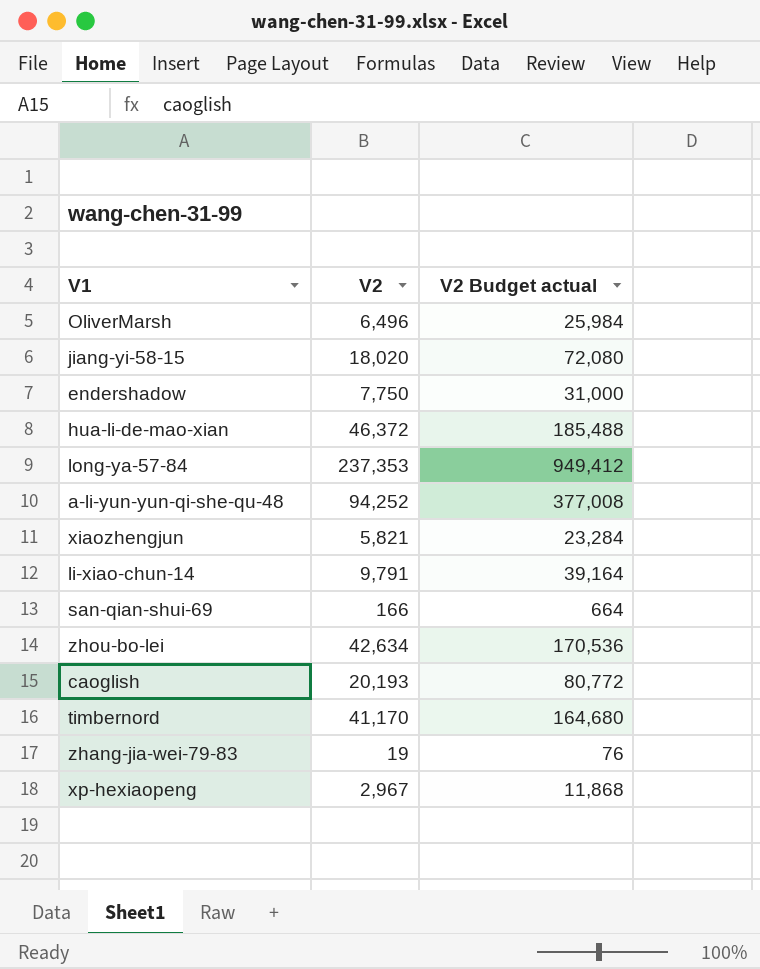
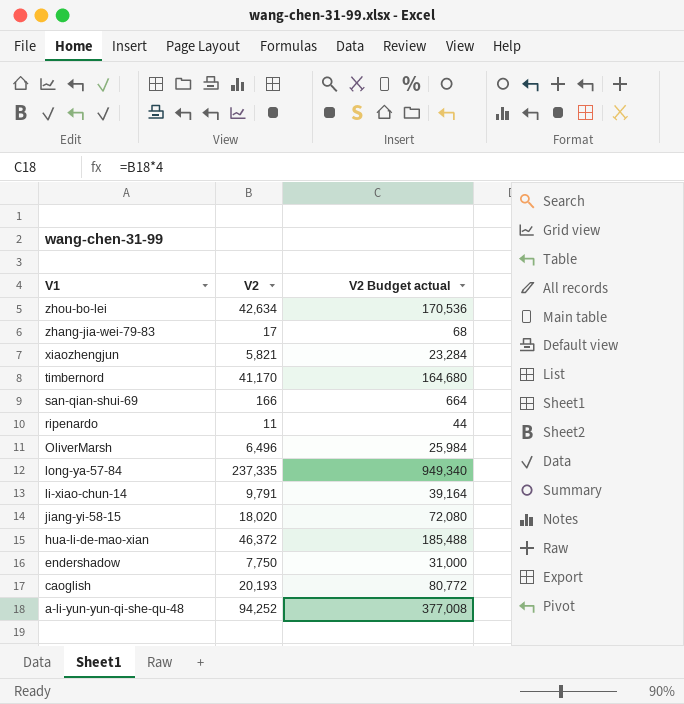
row order: none -> V1 descending
row xp-hexiaopeng: 2,967 | 11,868 -> none
zhang-jia-wei-79-83 | V2: 19 -> 17
zhang-jia-wei-79-83 | V2 Budget actual: 76 -> 68
row ripenardo: none -> 11 | 44
long-ya-57-84 | V2: 237,353 -> 237,335
long-ya-57-84 | V2 Budget actual: 949,412 -> 949,340

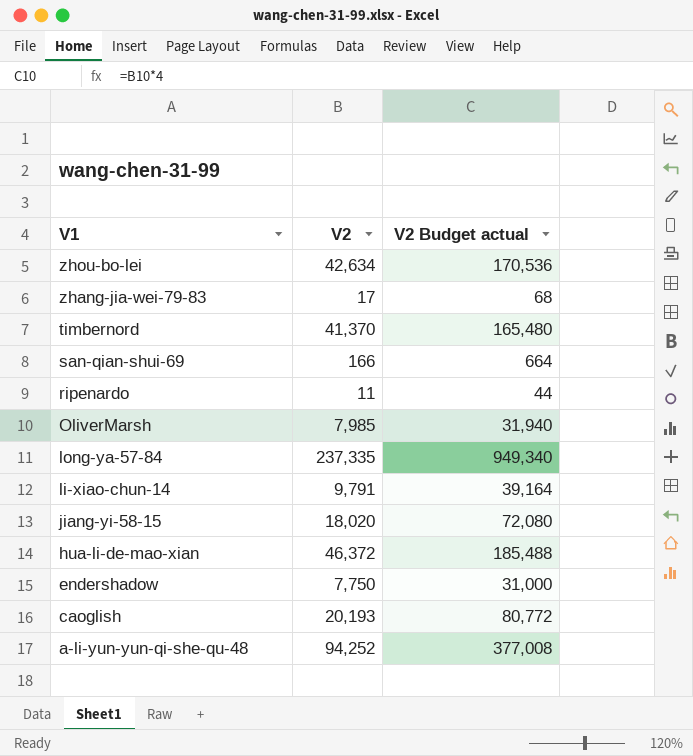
row xiaozhengjun: 5,821 | 23,284 -> none
timbernord | V2: 41,170 -> 41,370
timbernord | V2 Budget actual: 164,680 -> 165,480
OliverMarsh | V2: 6,496 -> 7,985
OliverMarsh | V2 Budget actual: 25,984 -> 31,940

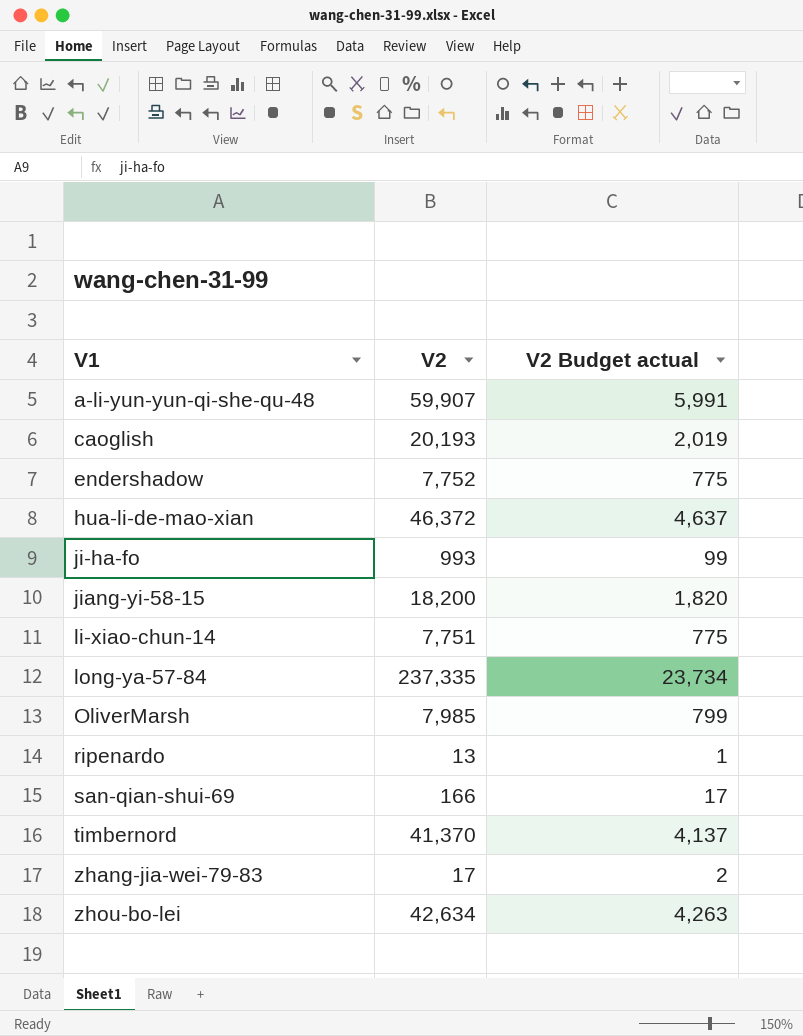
row order: V1 descending -> V1 ascending
column V2 Budget actual | formula: [V2] * 4 -> [V2] * 0.1
a-li-yun-yun-qi-she-qu-48 | V2: 94,252 -> 59,907
endershadow | V2: 7,750 -> 7,752
row ji-ha-fo: none -> 993 | 99
jiang-yi-58-15 | V2: 18,020 -> 18,200
li-xiao-chun-14 | V2: 9,791 -> 7,751
ripenardo | V2: 11 -> 13

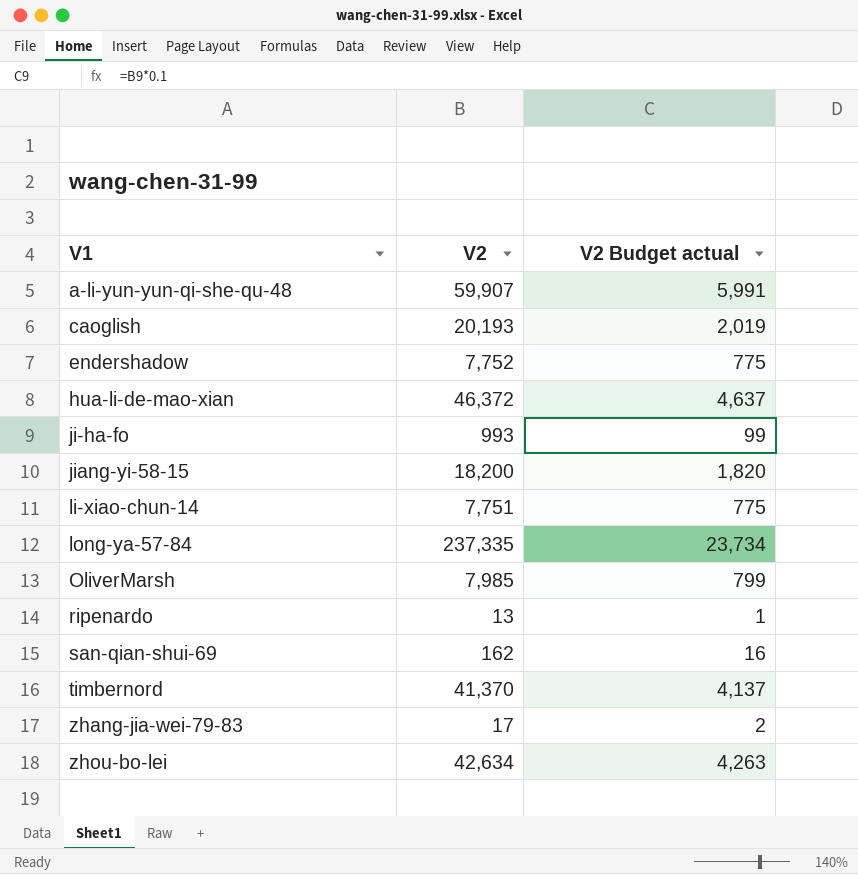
san-qian-shui-69 | V2: 166 -> 162
san-qian-shui-69 | V2 Budget actual: 17 -> 16

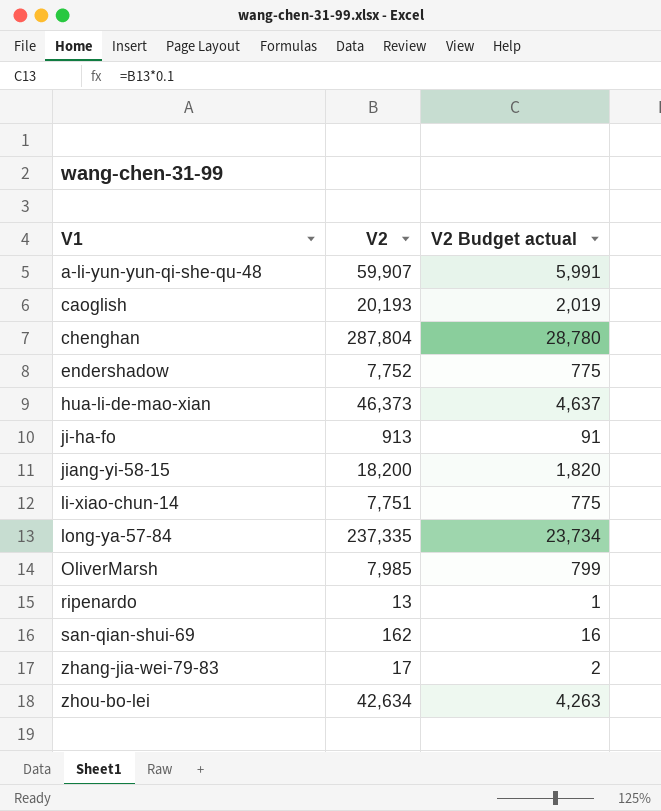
row timbernord: 41,370 | 4,137 -> none
row chenghan: none -> 287,804 | 28,780
hua-li-de-mao-xian | V2: 46,372 -> 46,373
ji-ha-fo | V2: 993 -> 913
ji-ha-fo | V2 Budget actual: 99 -> 91

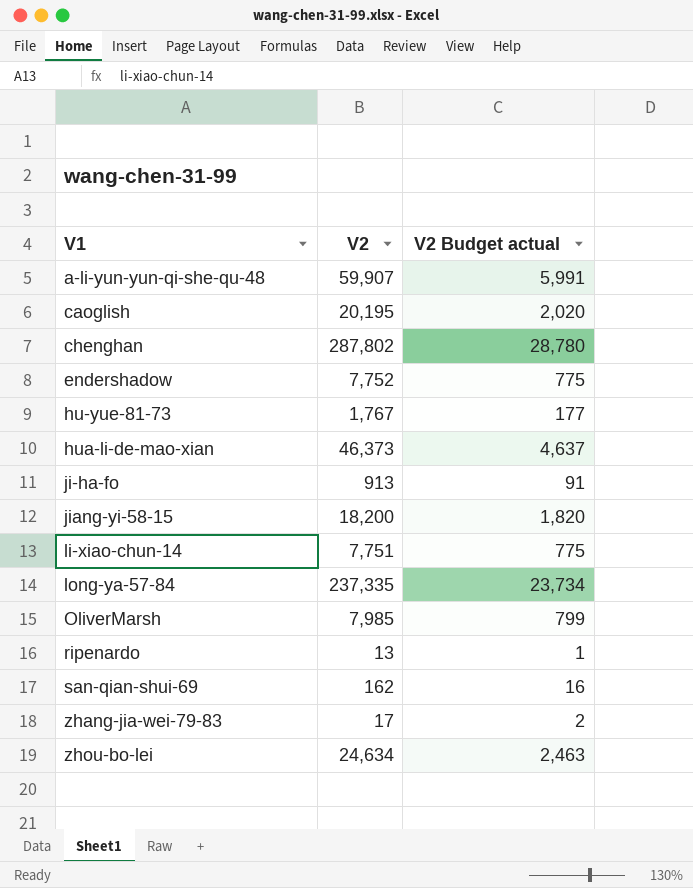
caoglish | V2: 20,193 -> 20,195
caoglish | V2 Budget actual: 2,019 -> 2,020
chenghan | V2: 287,804 -> 287,802
row hu-yue-81-73: none -> 1,767 | 177
zhou-bo-lei | V2: 42,634 -> 24,634
zhou-bo-lei | V2 Budget actual: 4,263 -> 2,463

